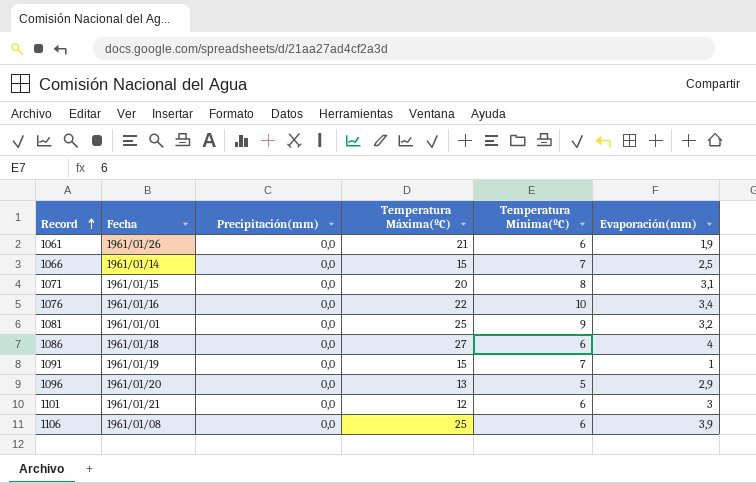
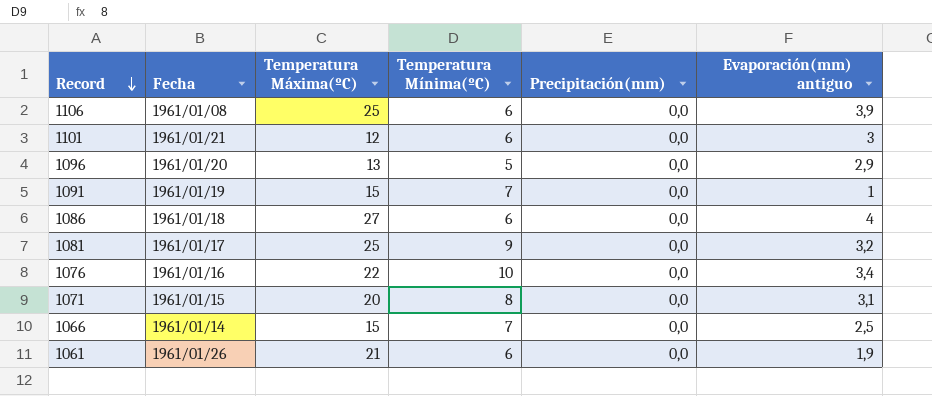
row order: Record ascending -> Record descending
column Precipitación(mm) | position: 3 -> 5
column name: Evaporación(mm) -> Evaporación(mm) antiguo
1081 | Fecha: 1961/01/01 -> 1961/01/17

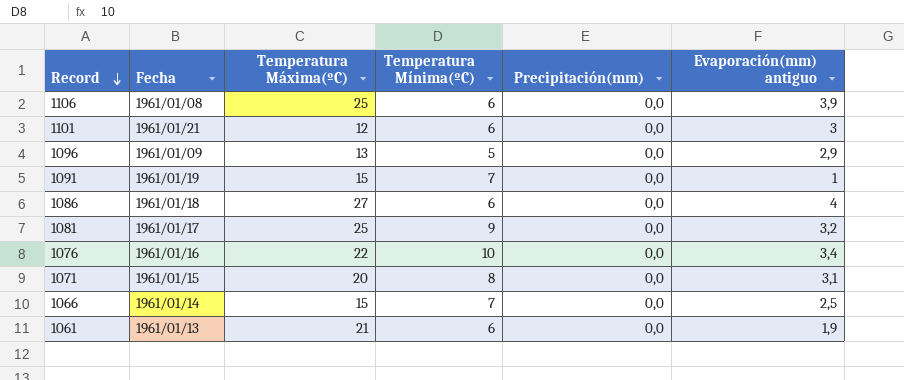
1096 | Fecha: 1961/01/20 -> 1961/01/09
1061 | Fecha: 1961/01/26 -> 1961/01/13

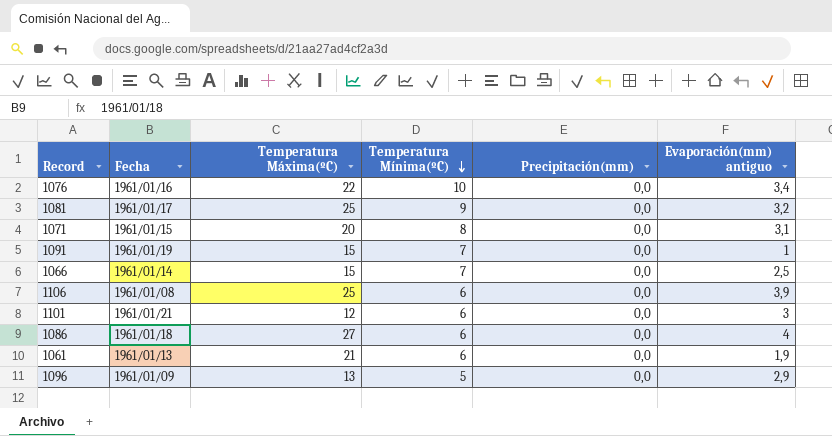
row order: Record descending -> Temperatura Mínima(ºC) descending

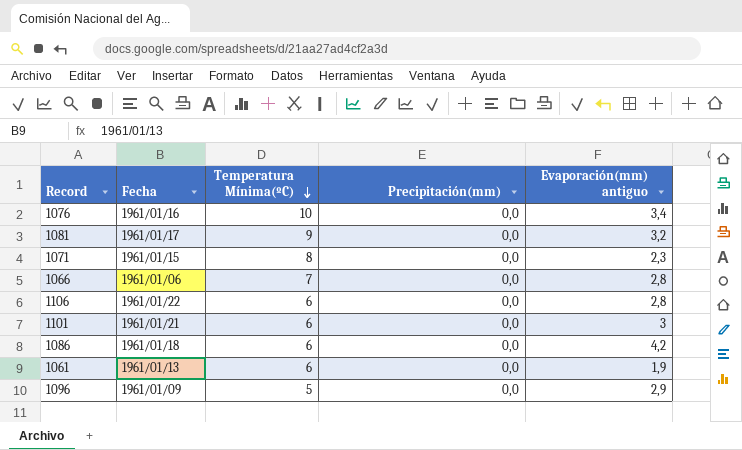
column Temperatura Máxima(ºC) | position: 3 -> none
row 1091: 1961/01/19 | 15 | 7 | 0,0 | 1 -> none
1071 | Evaporación(mm) antiguo: 3,1 -> 2,3
1066 | Fecha: 1961/01/14 -> 1961/01/06
1066 | Evaporación(mm) antiguo: 2,5 -> 2,8
1106 | Fecha: 1961/01/08 -> 1961/01/22
1106 | Evaporación(mm) antiguo: 3,9 -> 2,8
1086 | Evaporación(mm) antiguo: 4 -> 4,2

